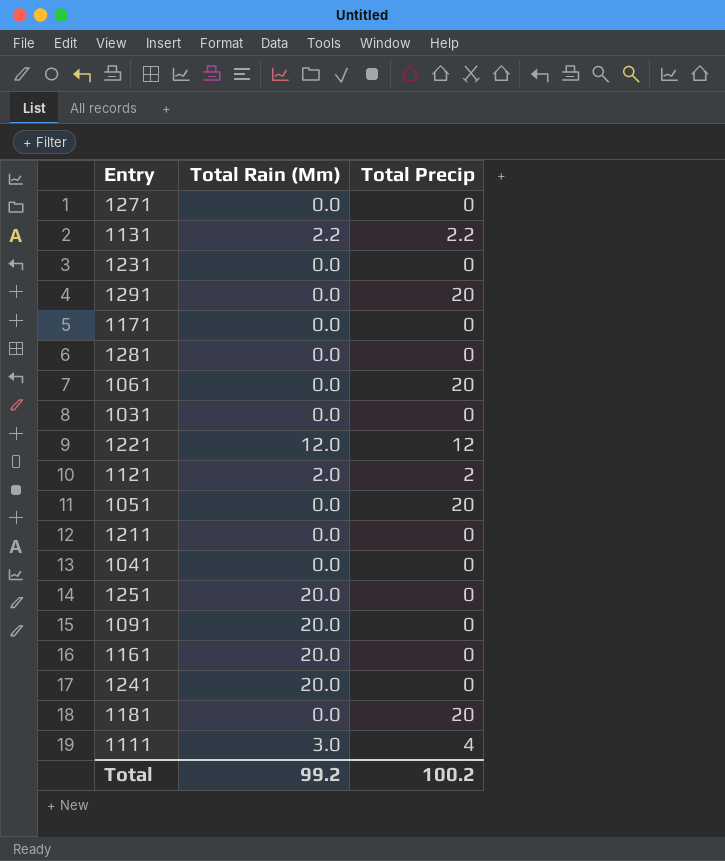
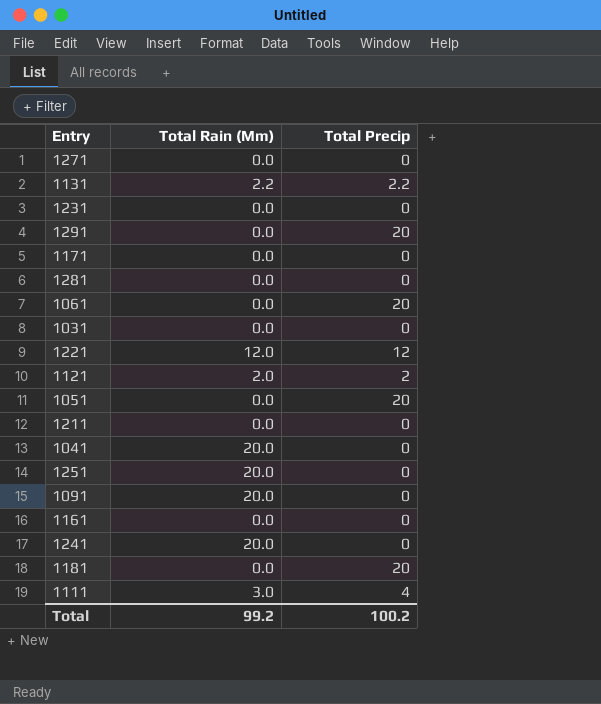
1041 | Total Rain (Mm): 0.0 -> 20.0
1161 | Total Rain (Mm): 20.0 -> 0.0

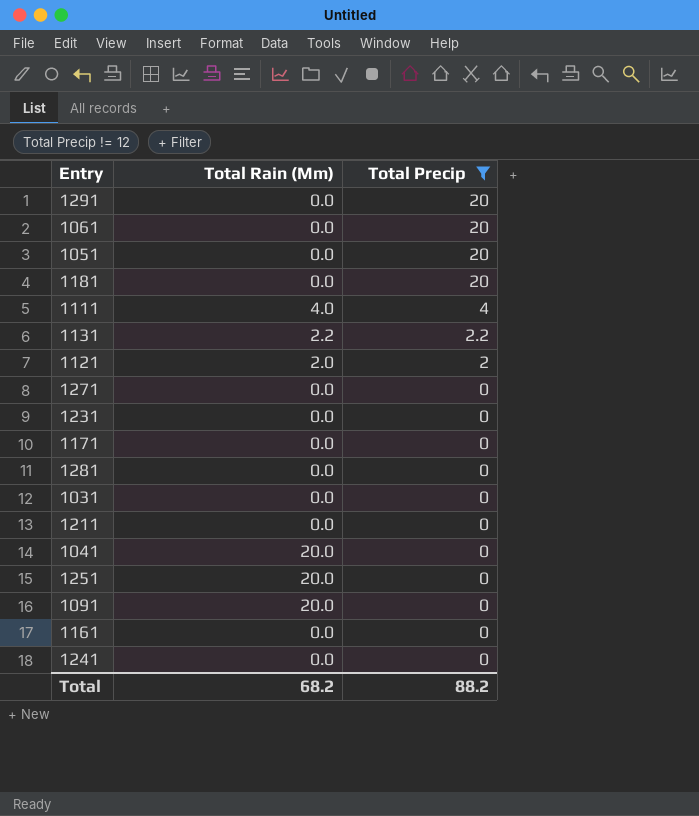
filter: none -> Total Precip != 12
row order: none -> Total Precip descending
1111 | Total Rain (Mm): 3.0 -> 4.0
1241 | Total Rain (Mm): 20.0 -> 0.0
Total | Total Rain (Mm): 99.2 -> 68.2
Total | Total Precip: 100.2 -> 88.2

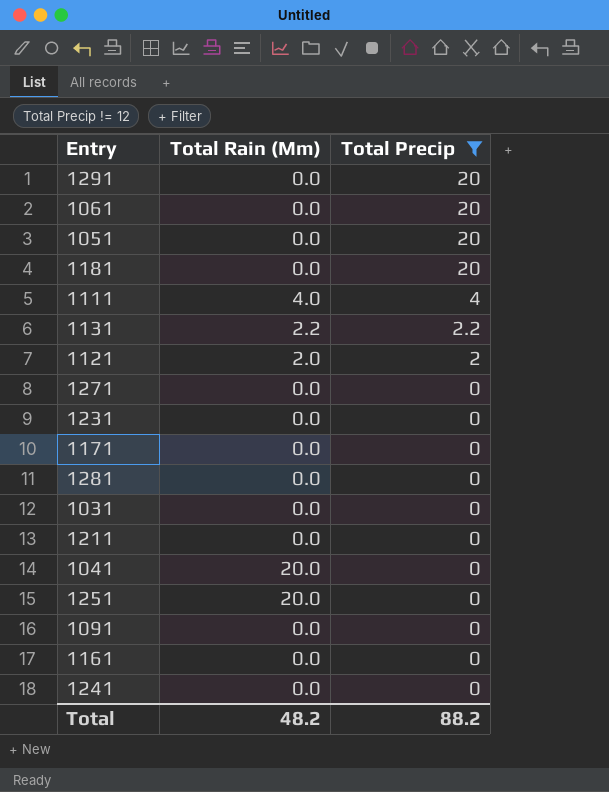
1091 | Total Rain (Mm): 20.0 -> 0.0
Total | Total Rain (Mm): 68.2 -> 48.2

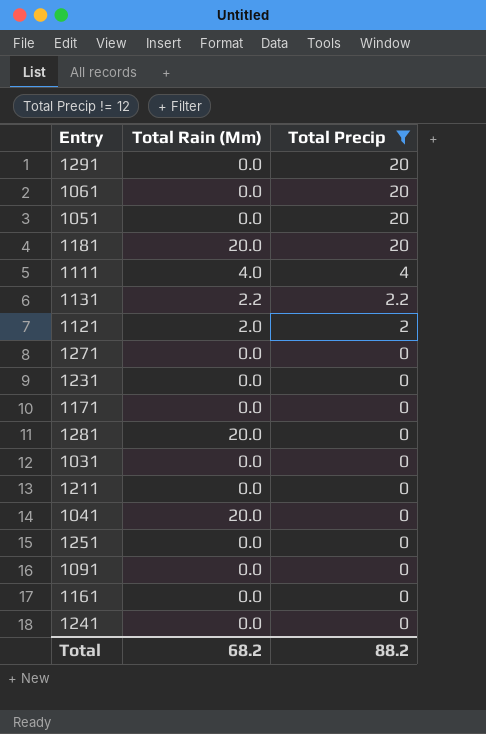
1181 | Total Rain (Mm): 0.0 -> 20.0
1281 | Total Rain (Mm): 0.0 -> 20.0
1251 | Total Rain (Mm): 20.0 -> 0.0
Total | Total Rain (Mm): 48.2 -> 68.2

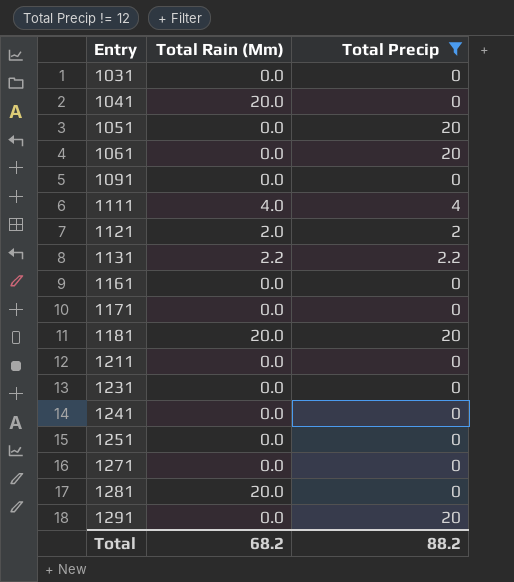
row order: Total Precip descending -> Entry ascending

